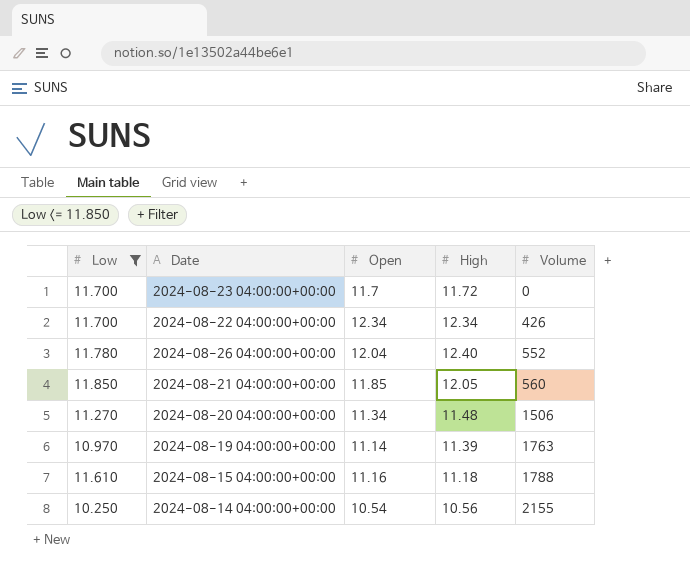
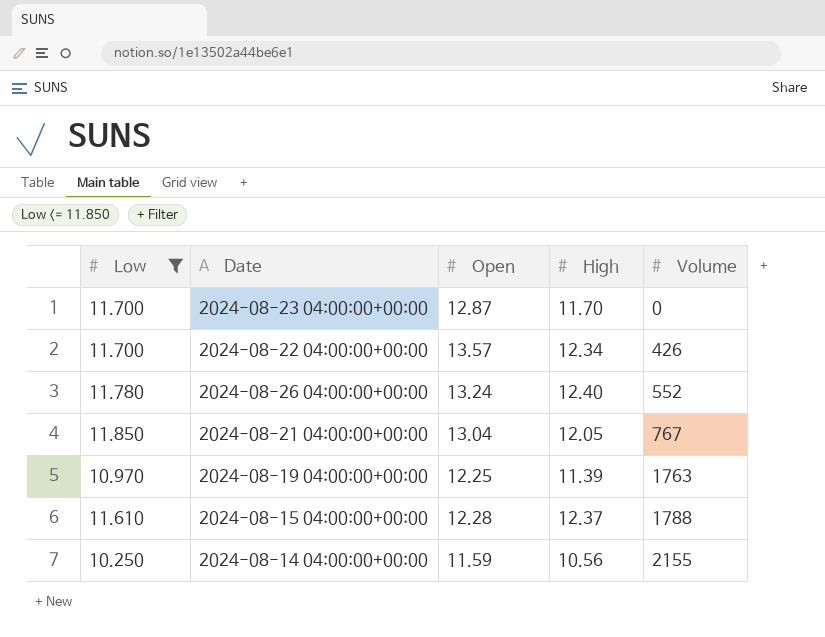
row 2024-08-20 04:00:00+00:00: 11.270 | 11.34 | 11.48 | 1506 -> none
2024-08-23 04:00:00+00:00 | Open: 11.7 -> 12.87
2024-08-23 04:00:00+00:00 | High: 11.72 -> 11.70
2024-08-22 04:00:00+00:00 | Open: 12.34 -> 13.57
2024-08-26 04:00:00+00:00 | Open: 12.04 -> 13.24
2024-08-21 04:00:00+00:00 | Open: 11.85 -> 13.04
2024-08-21 04:00:00+00:00 | Volume: 560 -> 767
2024-08-19 04:00:00+00:00 | Open: 11.14 -> 12.25
2024-08-15 04:00:00+00:00 | Open: 11.16 -> 12.28
2024-08-15 04:00:00+00:00 | High: 11.18 -> 12.37
2024-08-14 04:00:00+00:00 | Open: 10.54 -> 11.59

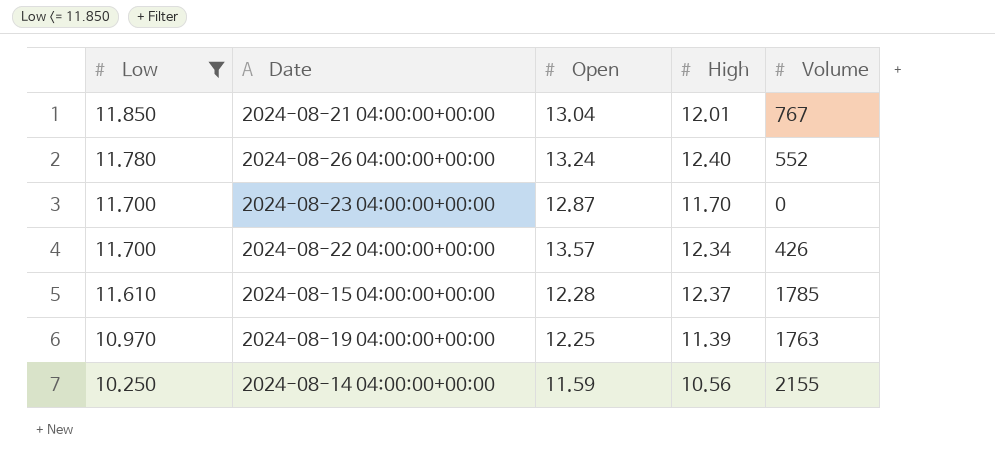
row order: Volume ascending -> Low descending
2024-08-21 04:00:00+00:00 | High: 12.05 -> 12.01
2024-08-15 04:00:00+00:00 | Volume: 1788 -> 1785

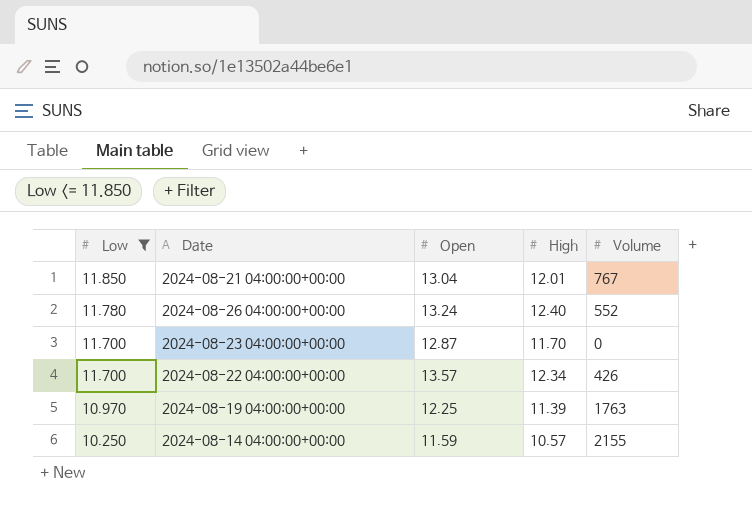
row 2024-08-15 04:00:00+00:00: 11.610 | 12.28 | 12.37 | 1785 -> none
2024-08-14 04:00:00+00:00 | High: 10.56 -> 10.57

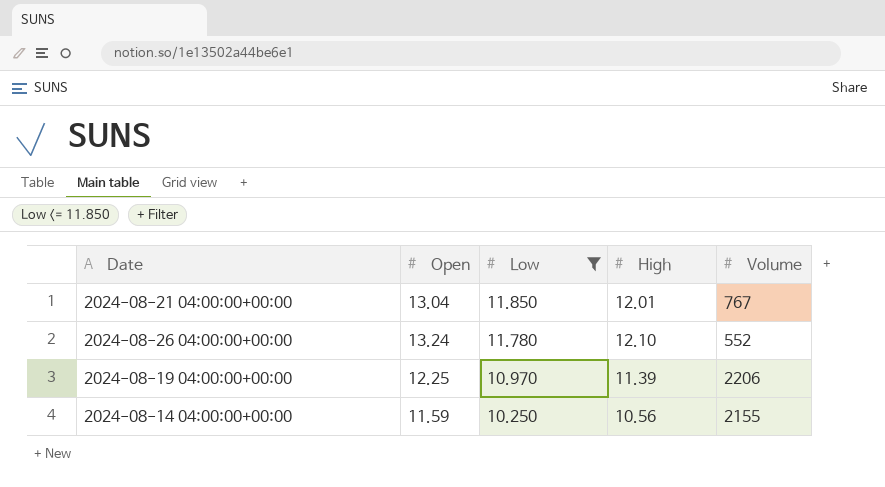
column Low | position: 1 -> 3
row 2024-08-23 04:00:00+00:00: 11.700 | 12.87 | 11.70 | 0 -> none
row 2024-08-22 04:00:00+00:00: 11.700 | 13.57 | 12.34 | 426 -> none
2024-08-26 04:00:00+00:00 | High: 12.40 -> 12.10
2024-08-19 04:00:00+00:00 | Volume: 1763 -> 2206
2024-08-14 04:00:00+00:00 | High: 10.57 -> 10.56

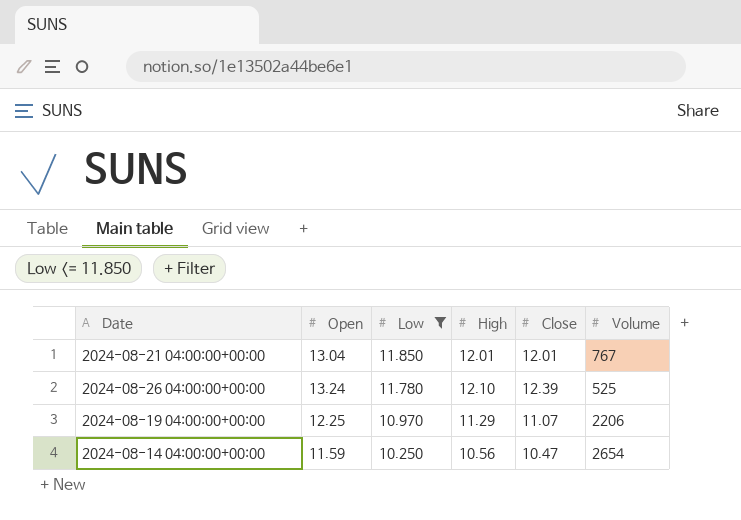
column Close | position: none -> 5
2024-08-26 04:00:00+00:00 | Volume: 552 -> 525
2024-08-19 04:00:00+00:00 | High: 11.39 -> 11.29
2024-08-14 04:00:00+00:00 | Volume: 2155 -> 2654

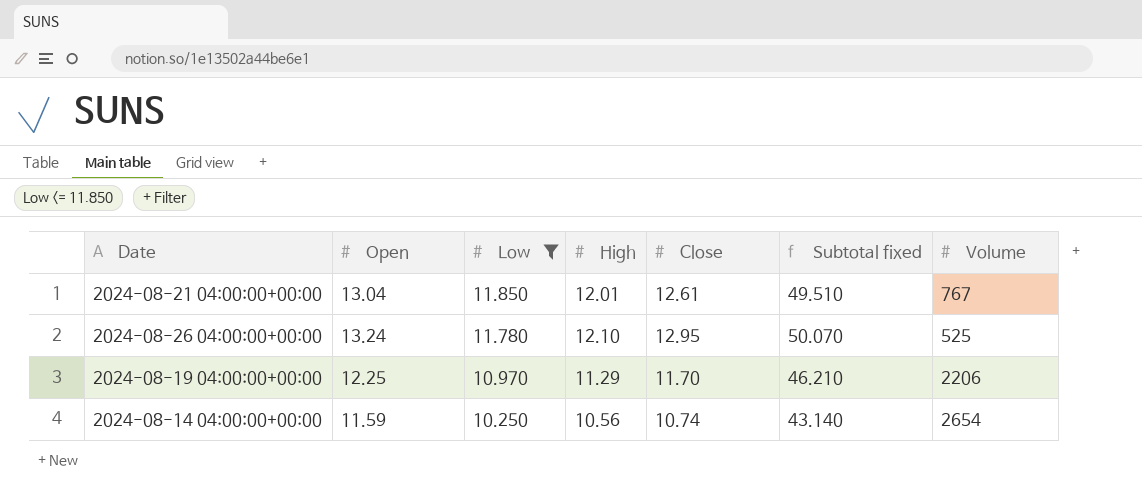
column Subtotal fixed | formula: none -> [Open] + [Low] + [High] + [Close]
2024-08-21 04:00:00+00:00 | Close: 12.01 -> 12.61
2024-08-26 04:00:00+00:00 | Close: 12.39 -> 12.95
2024-08-19 04:00:00+00:00 | Close: 11.07 -> 11.70
2024-08-14 04:00:00+00:00 | Close: 10.47 -> 10.74

